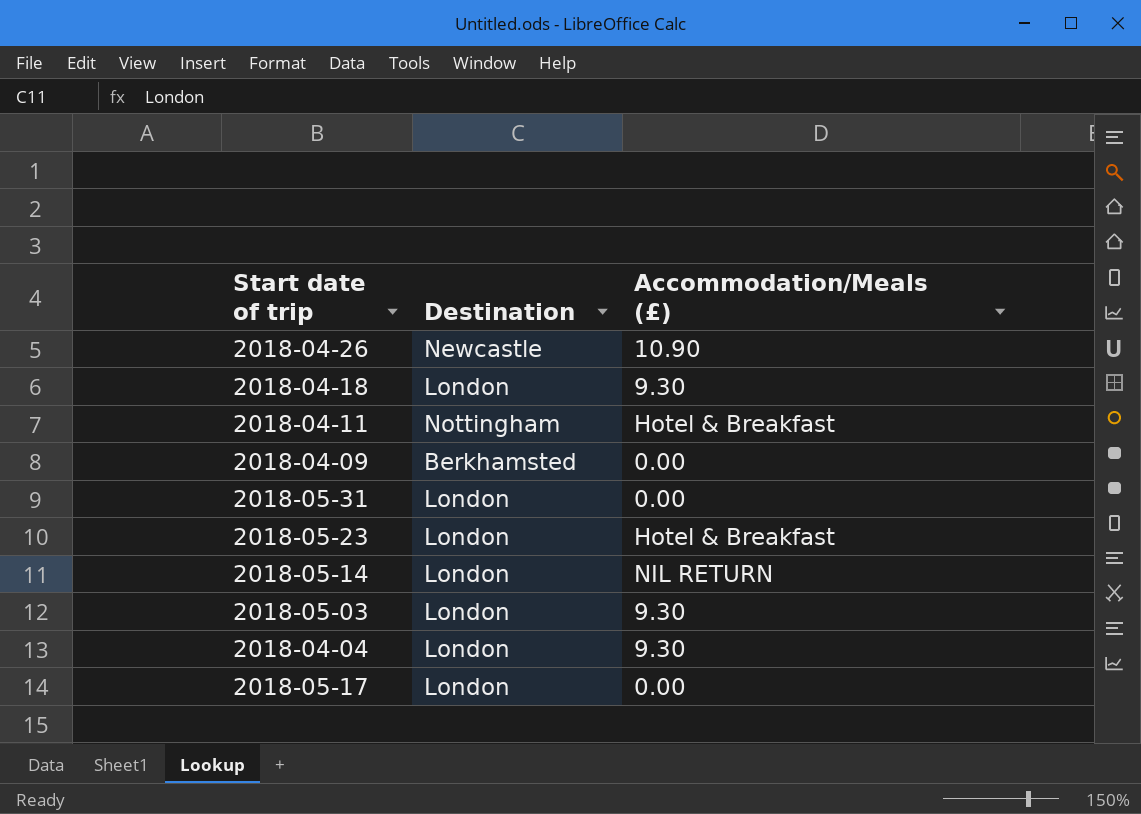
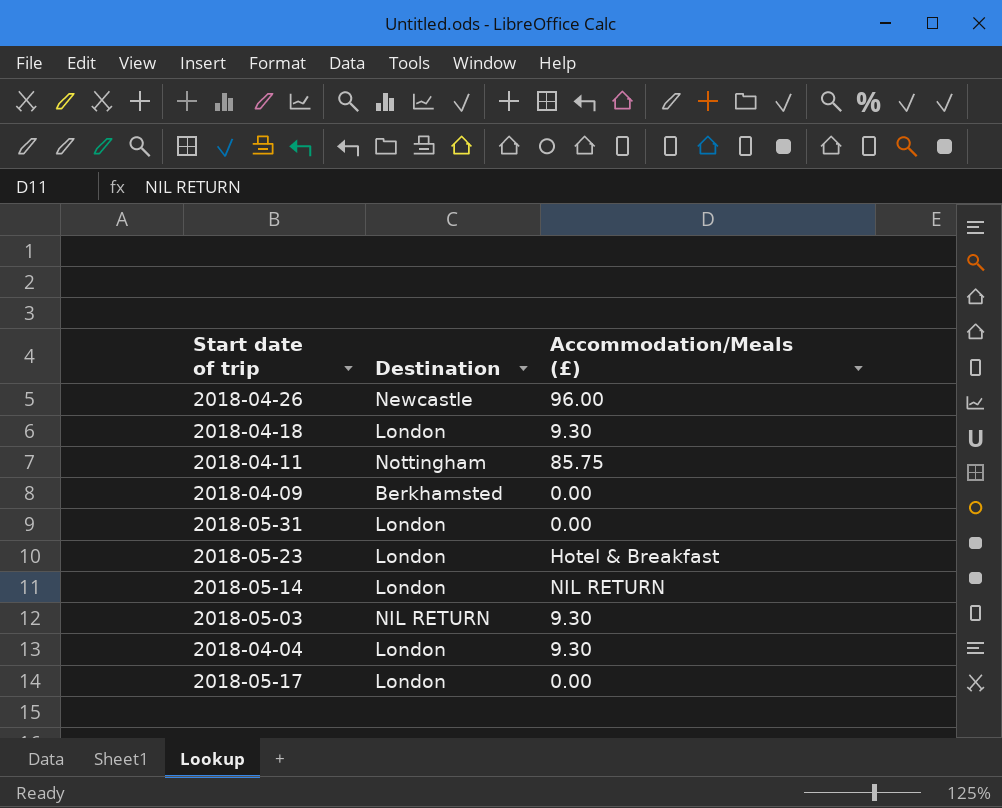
2018-04-26 | Accommodation/Meals (£): 10.90 -> 96.00
2018-04-11 | Accommodation/Meals (£): Hotel & Breakfast -> 85.75
2018-05-03 | Destination: London -> NIL RETURN

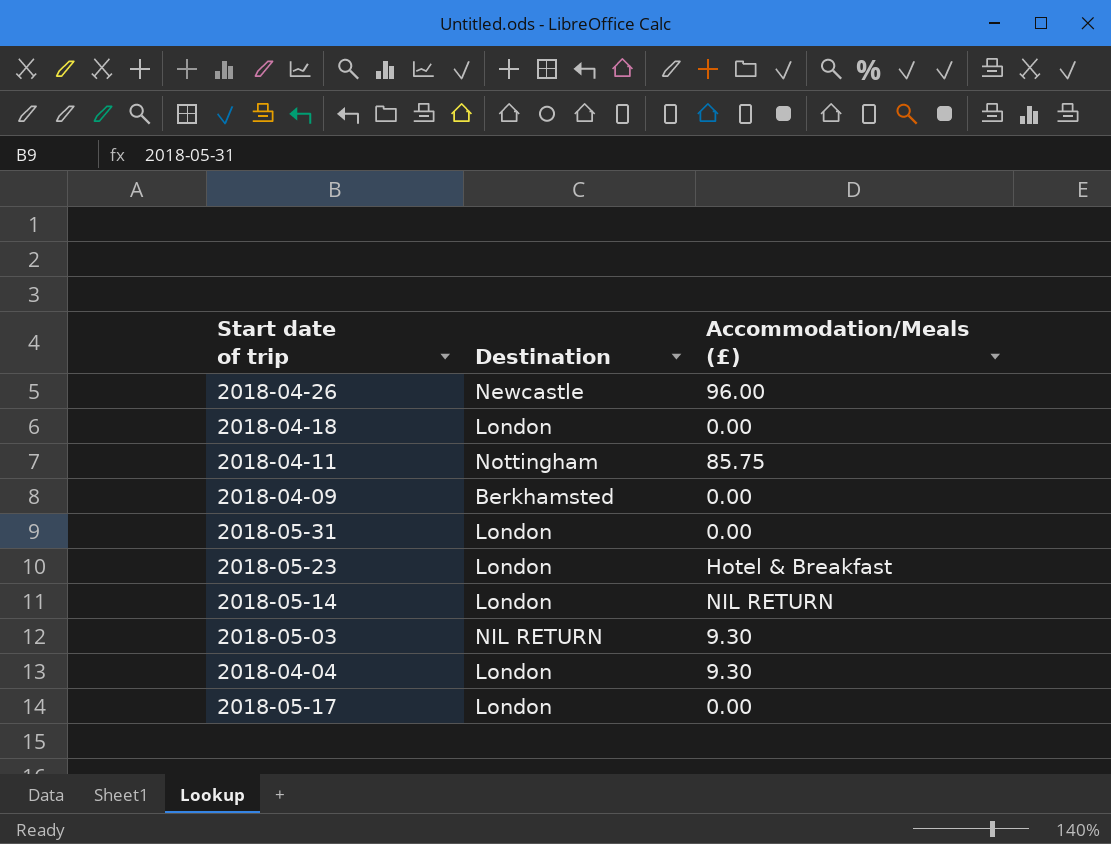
2018-04-18 | Accommodation/Meals (£): 9.30 -> 0.00

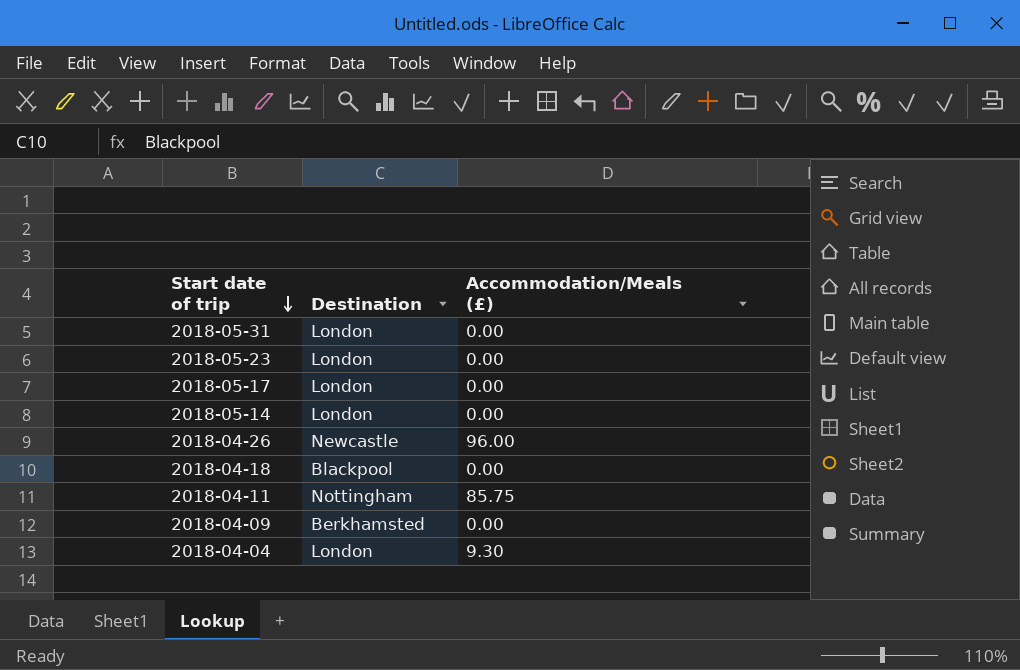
row order: none -> Start date of trip descending
row 2018-05-03: NIL RETURN | 9.30 -> none
2018-05-23 | Accommodation/Meals (£): Hotel & Breakfast -> 0.00
2018-05-14 | Accommodation/Meals (£): NIL RETURN -> 0.00
2018-04-18 | Destination: London -> Blackpool

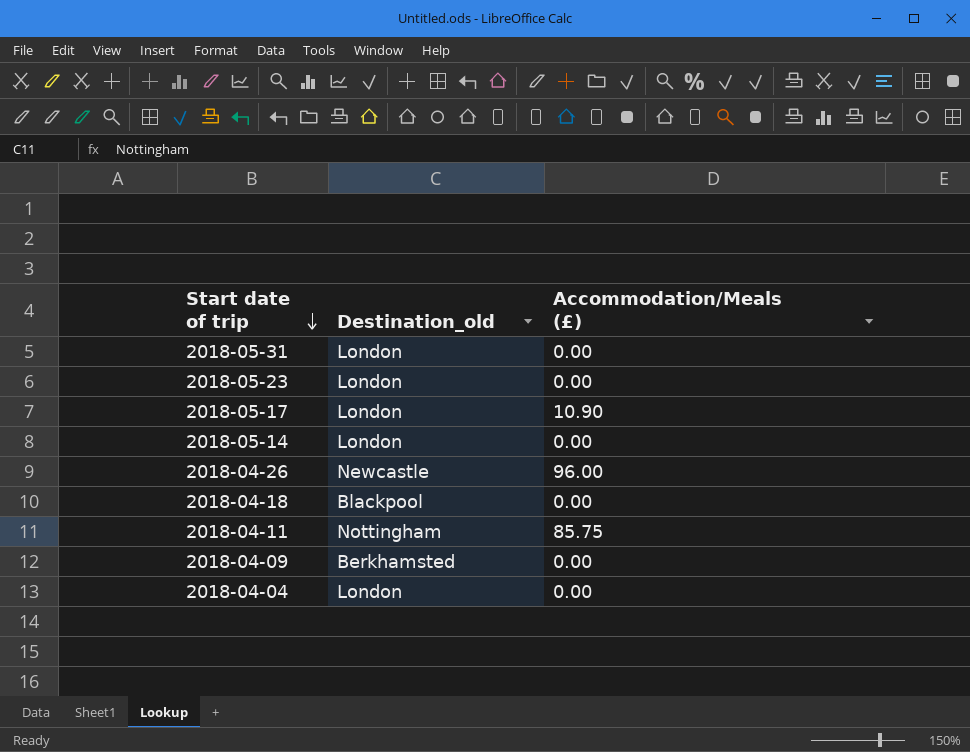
column name: Destination -> Destination_old
2018-05-17 | Accommodation/Meals (£): 0.00 -> 10.90
2018-04-04 | Accommodation/Meals (£): 9.30 -> 0.00

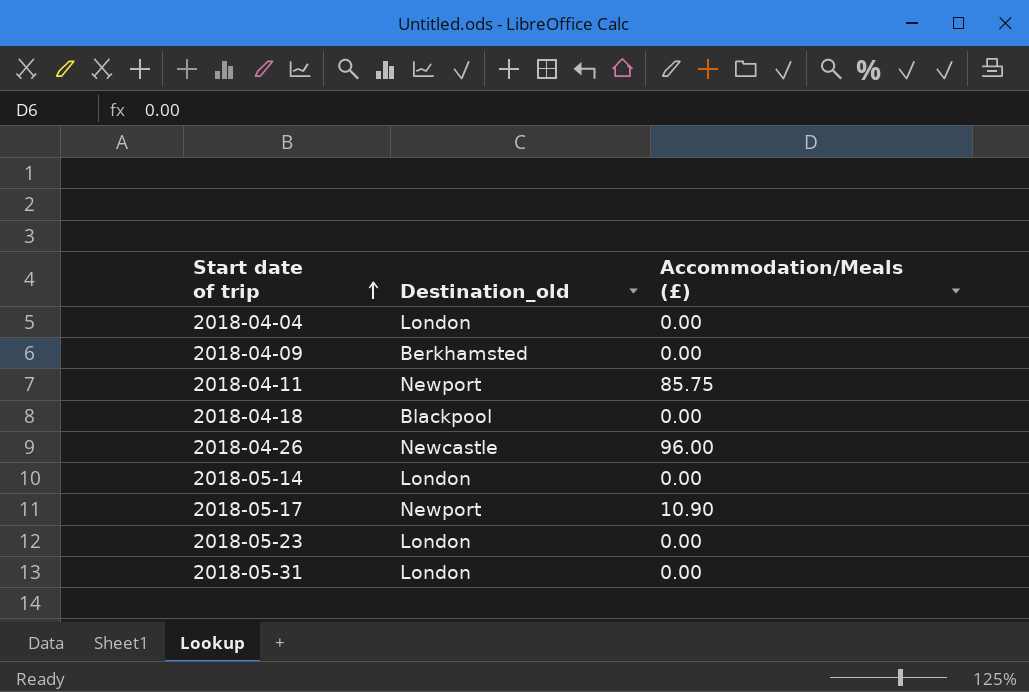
row order: Start date of trip descending -> Start date of trip ascending
2018-04-11 | Destination_old: Nottingham -> Newport
2018-05-17 | Destination_old: London -> Newport

